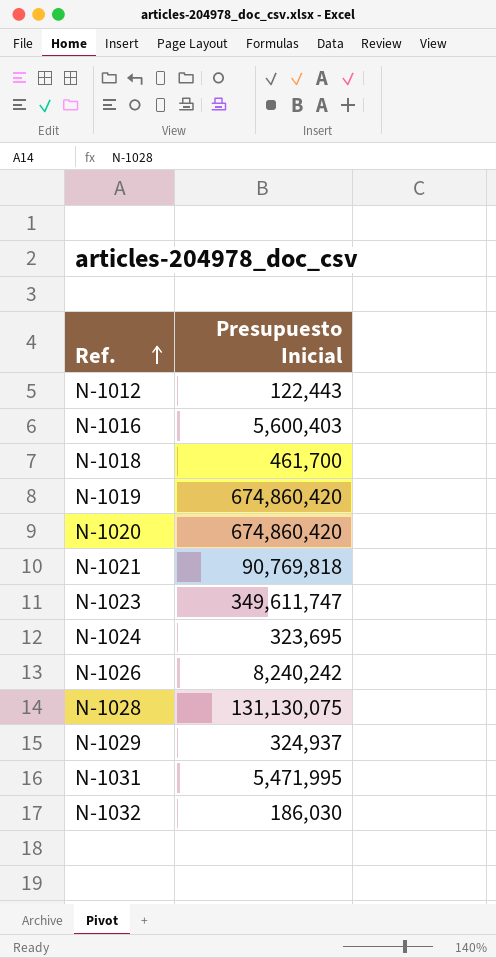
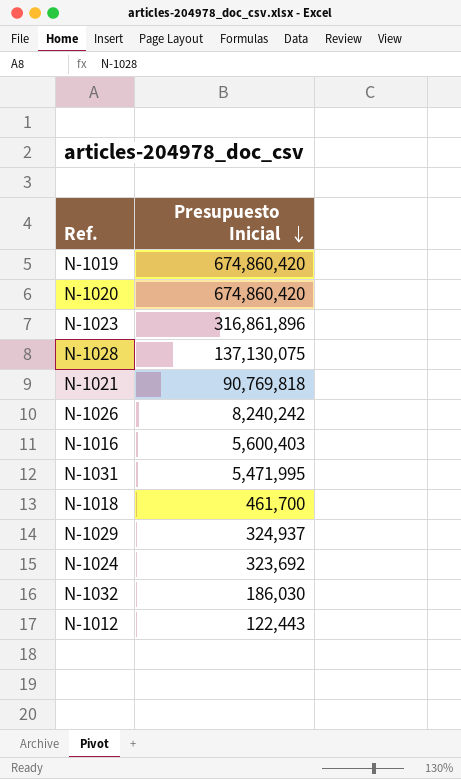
row order: Ref. ascending -> Presupuesto Inicial descending
N-1023 | Presupuesto Inicial: 349,611,747 -> 316,861,896
N-1028 | Presupuesto Inicial: 131,130,075 -> 137,130,075
N-1024 | Presupuesto Inicial: 323,695 -> 323,692

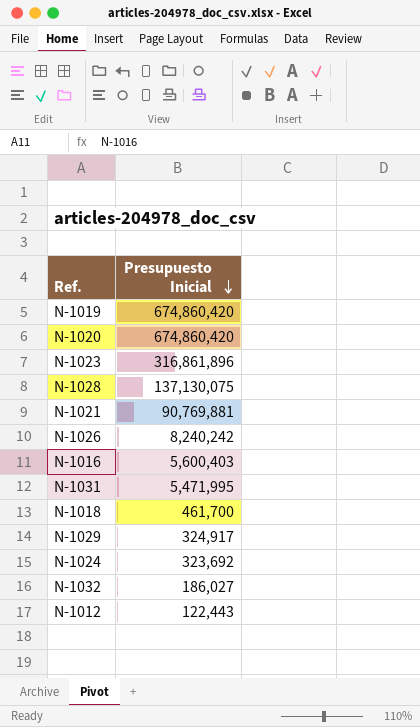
N-1021 | Presupuesto Inicial: 90,769,818 -> 90,769,881
N-1029 | Presupuesto Inicial: 324,937 -> 324,917
N-1032 | Presupuesto Inicial: 186,030 -> 186,027

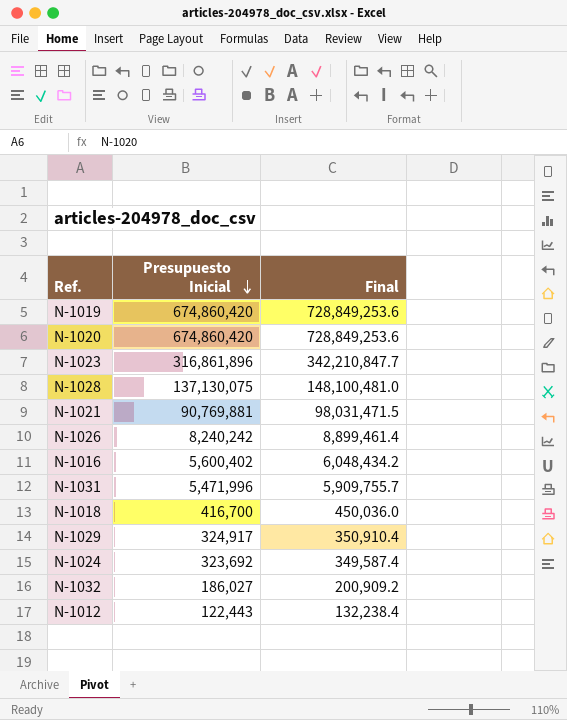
column Final | formula: none -> [Presupuesto Inicial] * 1.08
N-1016 | Presupuesto Inicial: 5,600,403 -> 5,600,402
N-1031 | Presupuesto Inicial: 5,471,995 -> 5,471,996
N-1018 | Presupuesto Inicial: 461,700 -> 416,700

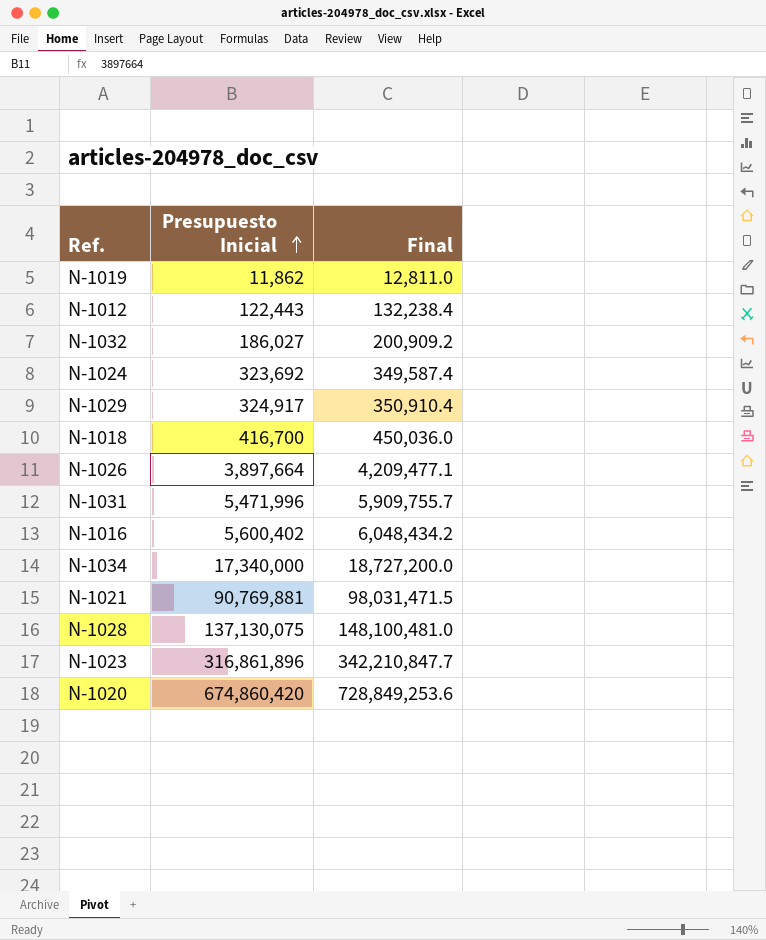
row order: Presupuesto Inicial descending -> Presupuesto Inicial ascending
N-1019 | Presupuesto Inicial: 674,860,420 -> 11,862
N-1019 | Final: 728,849,253.6 -> 12,811.0
N-1026 | Presupuesto Inicial: 8,240,242 -> 3,897,664
N-1026 | Final: 8,899,461.4 -> 4,209,477.1
row N-1034: none -> 17,340,000 | 18,727,200.0

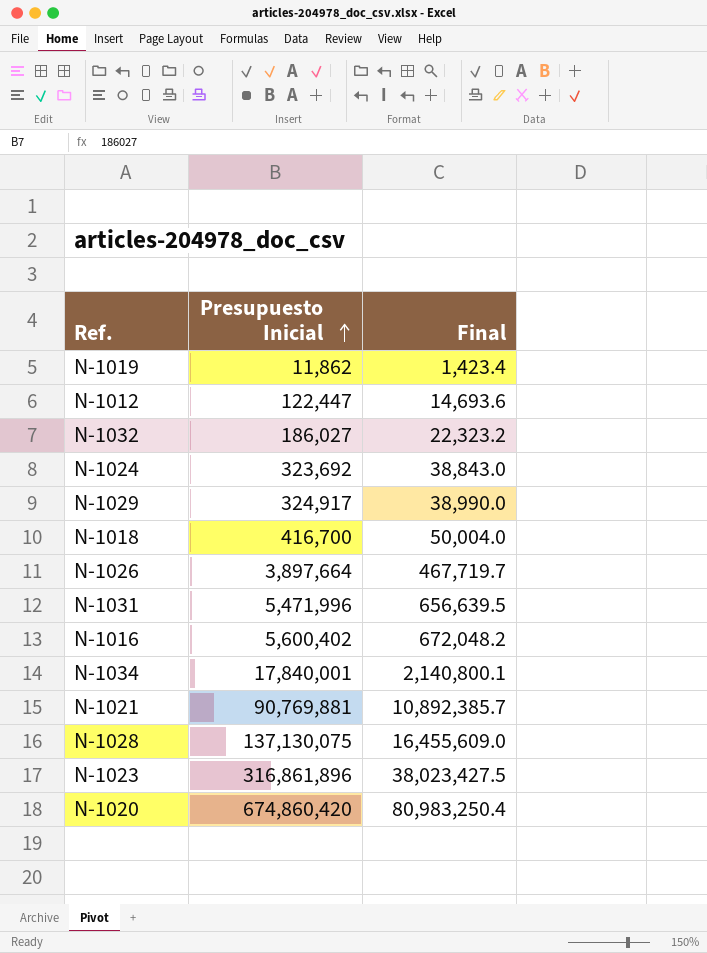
column Final | formula: [Presupuesto Inicial] * 1.08 -> [Presupuesto Inicial] * 0.12
N-1012 | Presupuesto Inicial: 122,443 -> 122,447
N-1034 | Presupuesto Inicial: 17,340,000 -> 17,840,001

